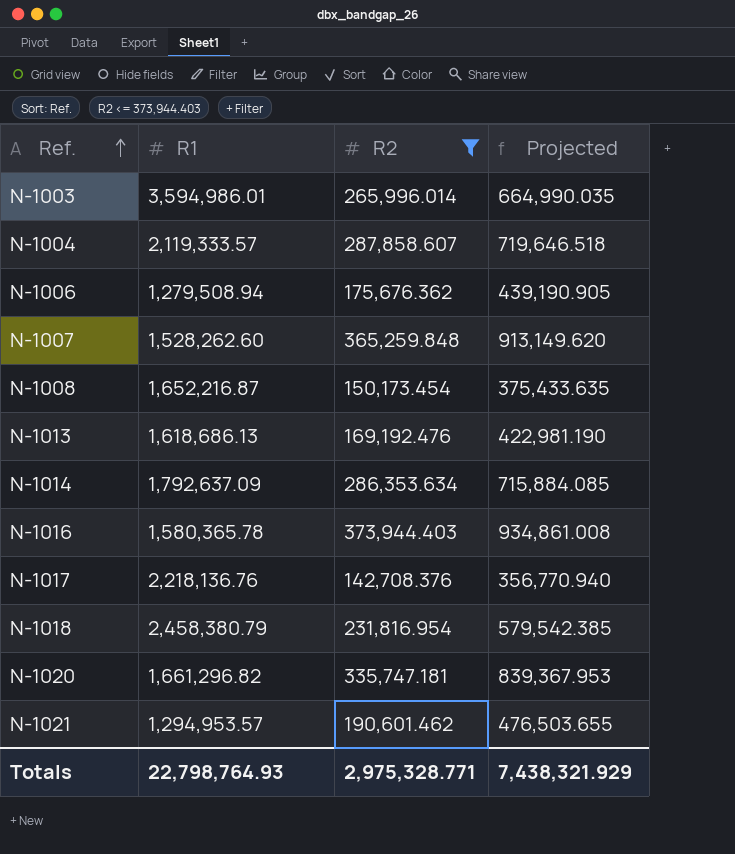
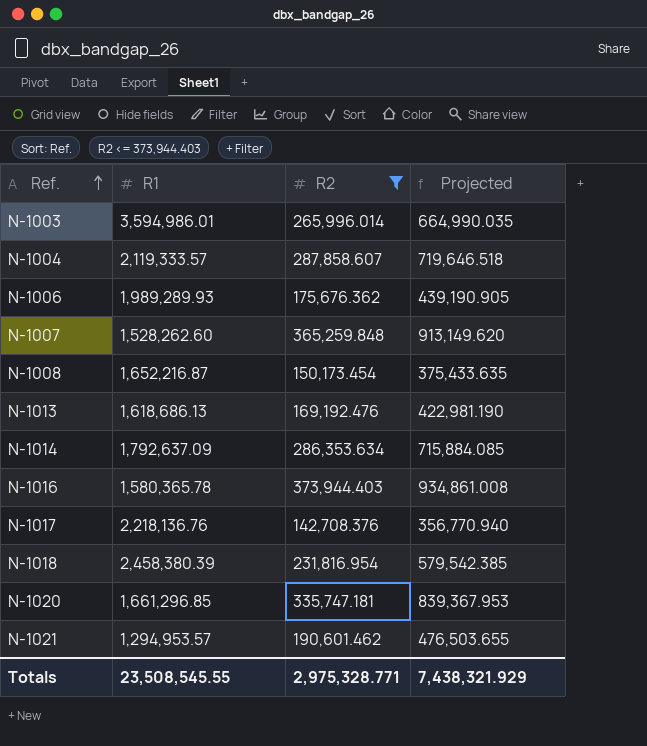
N-1006 | R1: 1,279,508.94 -> 1,989,289.93
N-1018 | R1: 2,458,380.79 -> 2,458,380.39
N-1020 | R1: 1,661,296.82 -> 1,661,296.85
Totals | R1: 22,798,764.93 -> 23,508,545.55

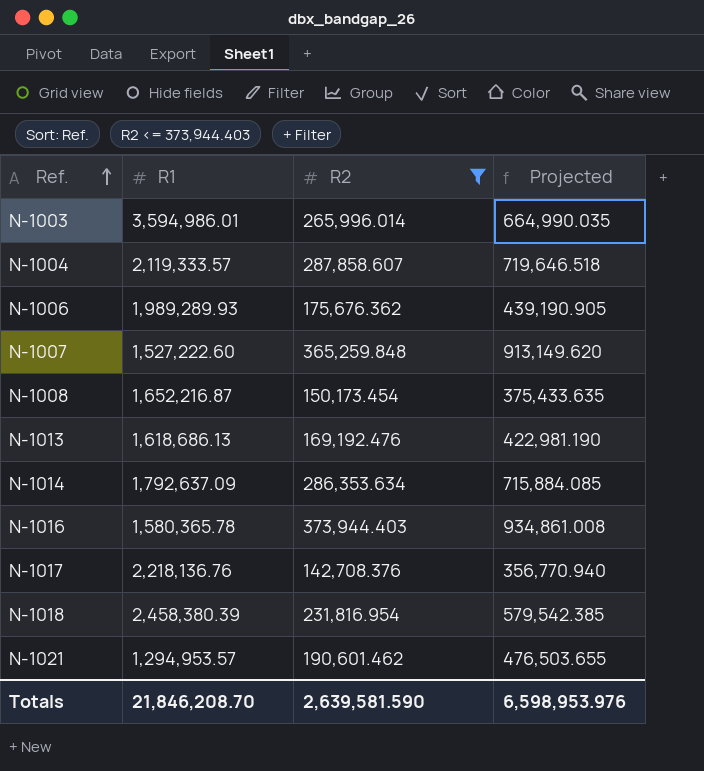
row N-1020: 1,661,296.85 | 335,747.181 | 839,367.953 -> none
N-1007 | R1: 1,528,262.60 -> 1,527,222.60
Totals | R1: 23,508,545.55 -> 21,846,208.70
Totals | R2: 2,975,328.771 -> 2,639,581.590
Totals | Projected: 7,438,321.929 -> 6,598,953.976

